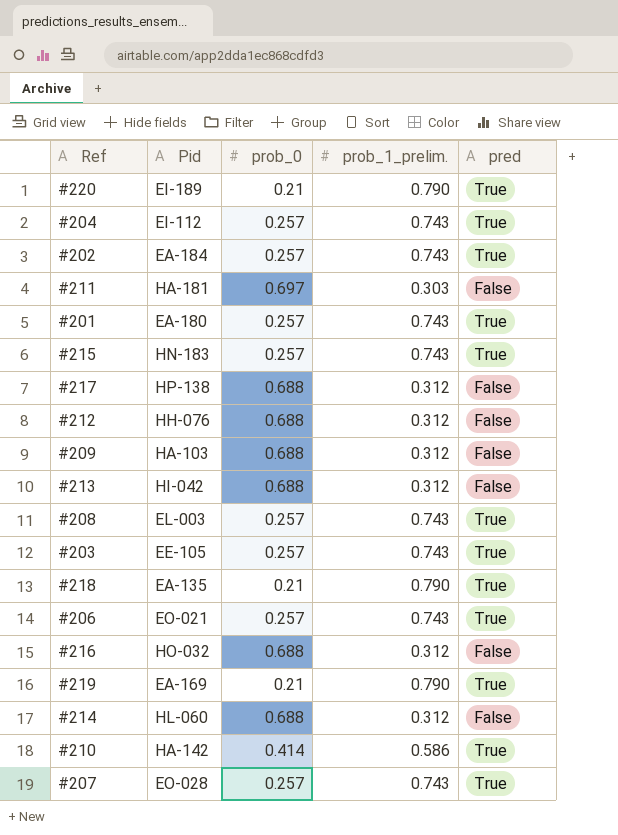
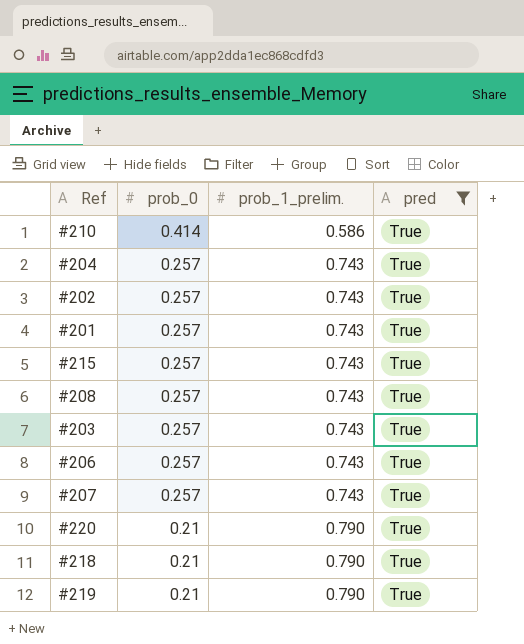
filter: none -> pred = True
row order: none -> prob_0 descending
column Pid | position: 2 -> none

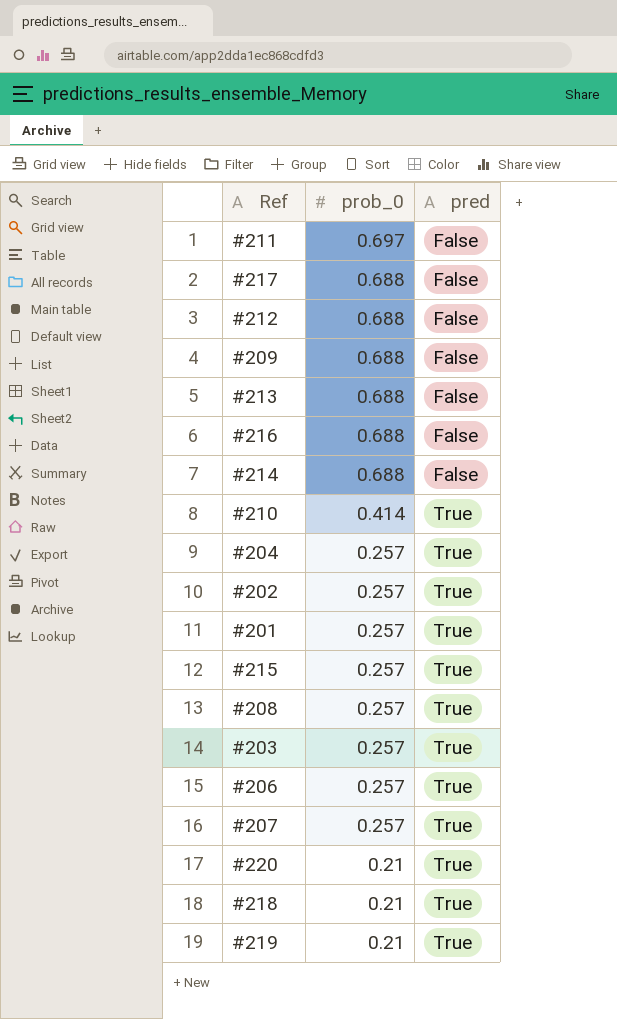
filter: pred = True -> none
column prob_1_prelim. | position: 3 -> none

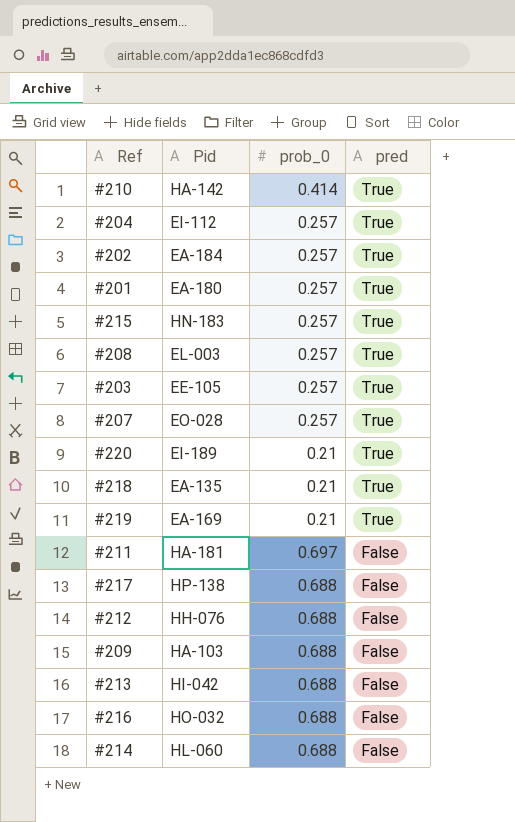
row order: prob_0 descending -> pred descending
column Pid | position: none -> 2
row #206: 0.257 | True -> none

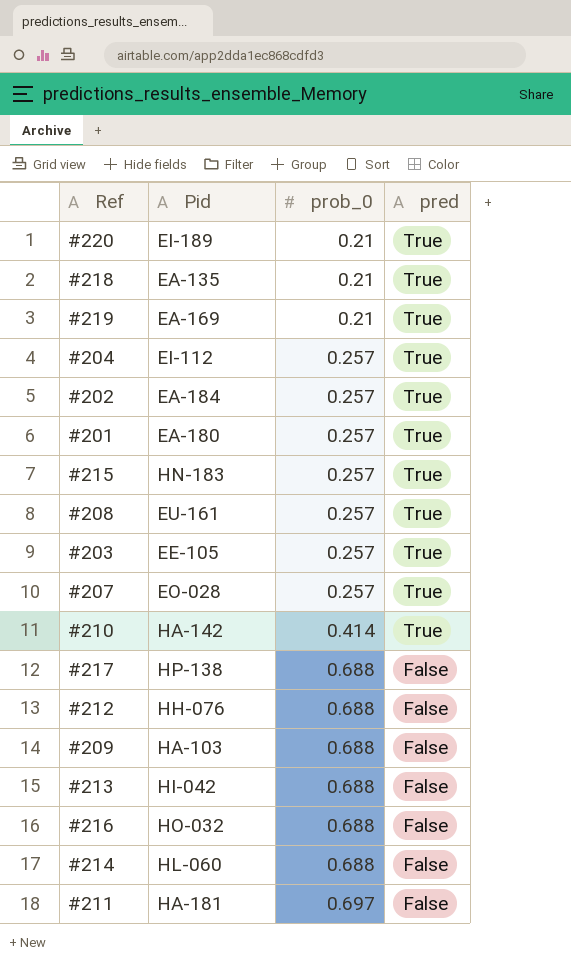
row order: pred descending -> prob_0 ascending
#208 | Pid: EL-003 -> EU-161

